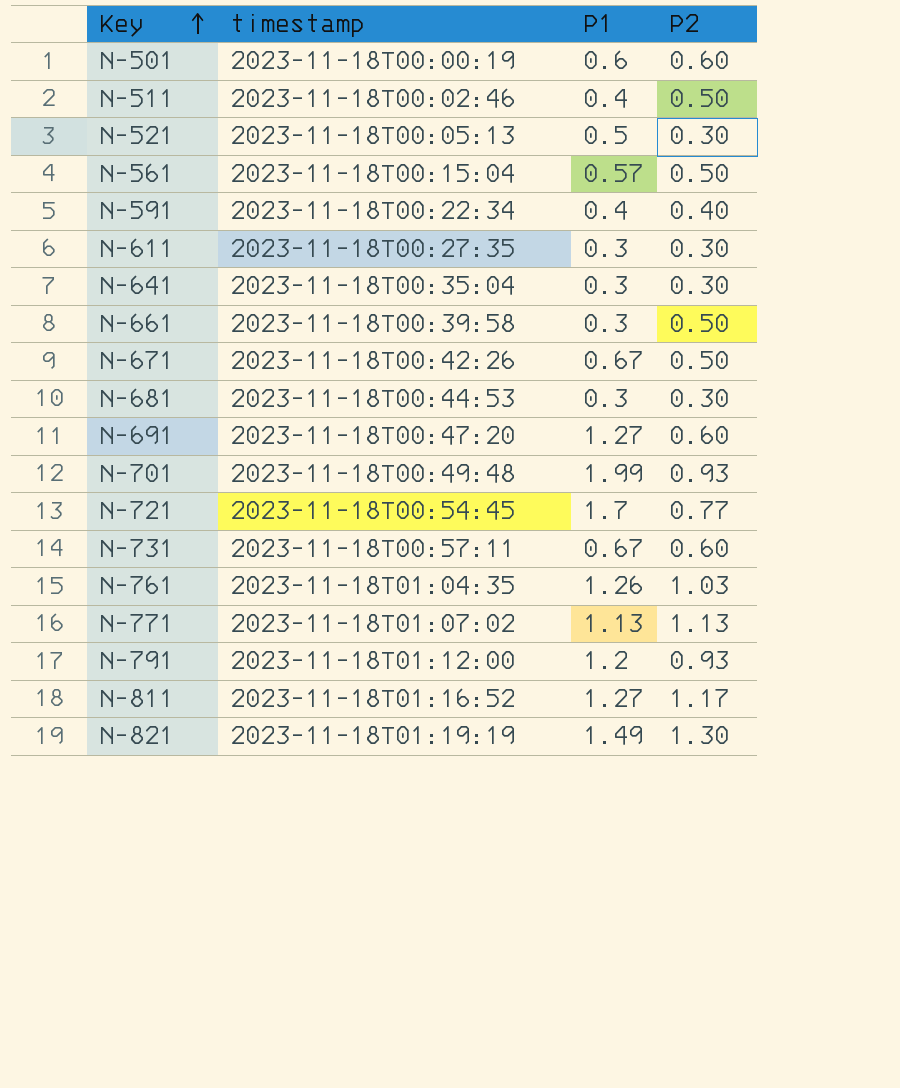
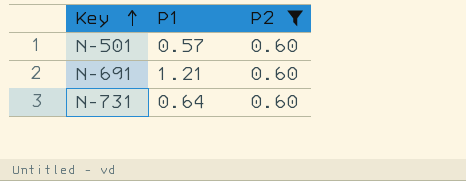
filter: none -> P2 = 0.60
column timestamp | position: 2 -> none
N-501 | P1: 0.6 -> 0.57
N-691 | P1: 1.27 -> 1.21
N-731 | P1: 0.67 -> 0.64

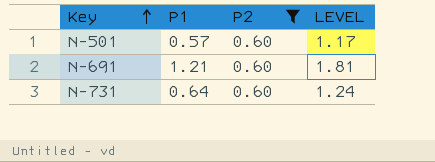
column LEVEL | formula: none -> [P1] + [P2]

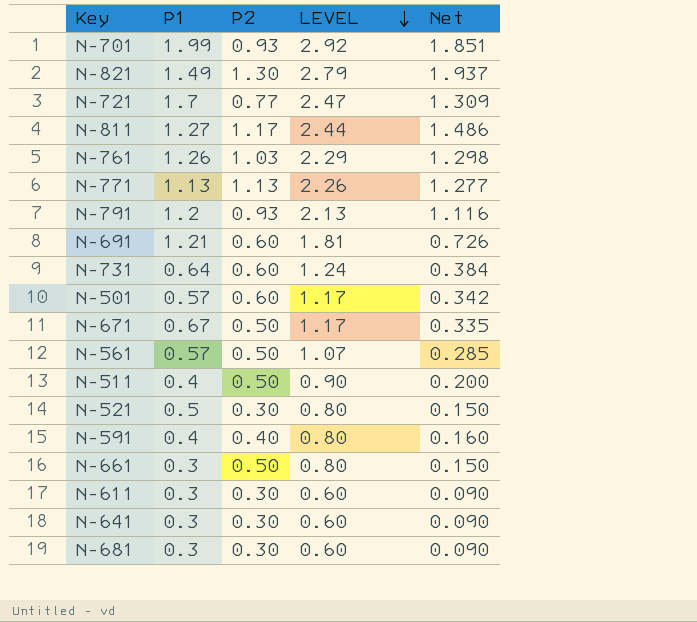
filter: P2 = 0.60 -> none
row order: Key ascending -> LEVEL descending
column Net | formula: none -> [P1] * [P2]

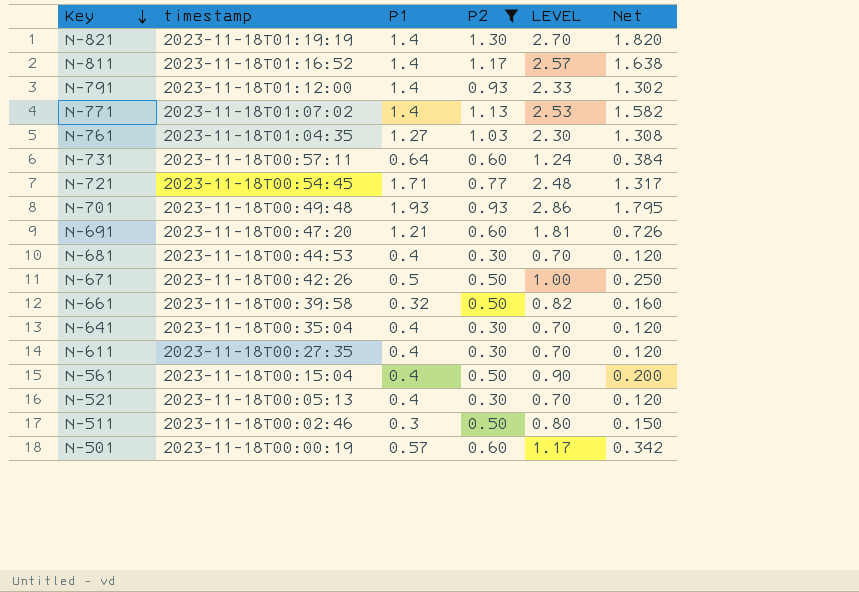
filter: none -> P2 != 0.40
row order: LEVEL descending -> Key descending
column timestamp | position: none -> 2
N-821 | P1: 1.49 -> 1.4
N-821 | LEVEL: 2.79 -> 2.70
N-821 | Net: 1.937 -> 1.820
N-811 | P1: 1.27 -> 1.4
N-811 | LEVEL: 2.44 -> 2.57
N-811 | Net: 1.486 -> 1.638
N-791 | P1: 1.2 -> 1.4
N-791 | LEVEL: 2.13 -> 2.33
N-791 | Net: 1.116 -> 1.302
N-771 | P1: 1.13 -> 1.4
N-771 | LEVEL: 2.26 -> 2.53
N-771 | Net: 1.277 -> 1.582
N-761 | P1: 1.26 -> 1.27
N-761 | LEVEL: 2.29 -> 2.30
N-761 | Net: 1.298 -> 1.308
N-721 | P1: 1.7 -> 1.71
N-721 | LEVEL: 2.47 -> 2.48
N-721 | Net: 1.309 -> 1.317
N-701 | P1: 1.99 -> 1.93
N-701 | LEVEL: 2.92 -> 2.86
N-701 | Net: 1.851 -> 1.795
N-681 | P1: 0.3 -> 0.4
N-681 | LEVEL: 0.60 -> 0.70
N-681 | Net: 0.090 -> 0.120
N-671 | P1: 0.67 -> 0.5
N-671 | LEVEL: 1.17 -> 1.00
N-671 | Net: 0.335 -> 0.250
N-661 | P1: 0.3 -> 0.32
N-661 | LEVEL: 0.80 -> 0.82
N-661 | Net: 0.150 -> 0.160
N-641 | P1: 0.3 -> 0.4
N-641 | LEVEL: 0.60 -> 0.70
N-641 | Net: 0.090 -> 0.120
N-611 | P1: 0.3 -> 0.4
N-611 | LEVEL: 0.60 -> 0.70
N-611 | Net: 0.090 -> 0.120
N-561 | P1: 0.57 -> 0.4
N-561 | LEVEL: 1.07 -> 0.90
N-561 | Net: 0.285 -> 0.200
N-521 | P1: 0.5 -> 0.4
N-521 | LEVEL: 0.80 -> 0.70
N-521 | Net: 0.150 -> 0.120
N-511 | P1: 0.4 -> 0.3
N-511 | LEVEL: 0.90 -> 0.80
N-511 | Net: 0.200 -> 0.150

